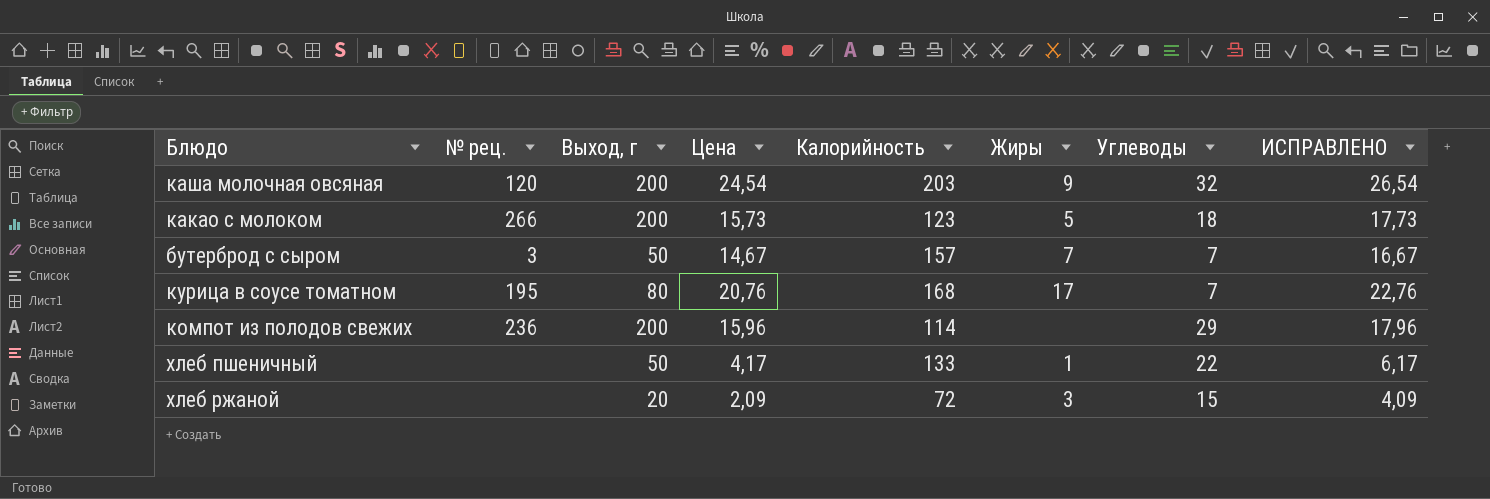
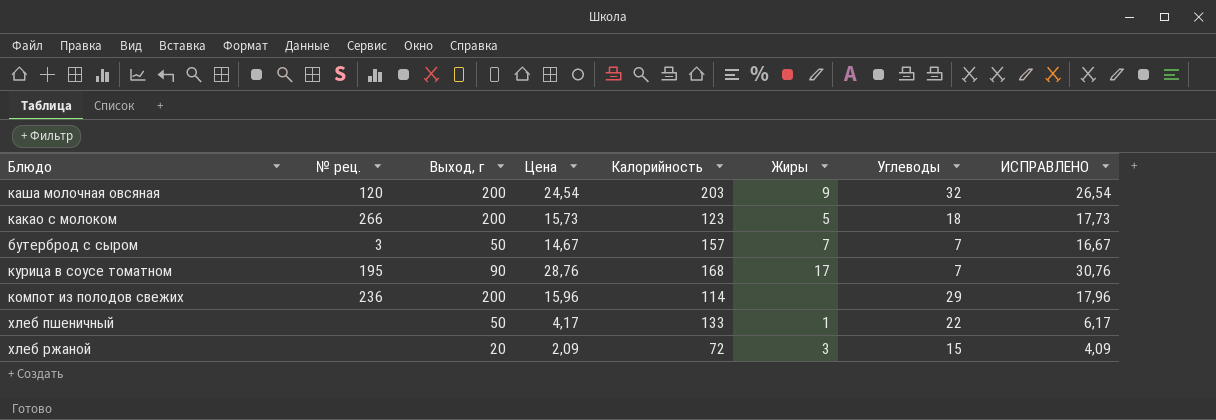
курица в соусе томатном | Выход, г: 80 -> 90
курица в соусе томатном | Цена: 20,76 -> 28,76
курица в соусе томатном | ИСПРАВЛЕНО: 22,76 -> 30,76

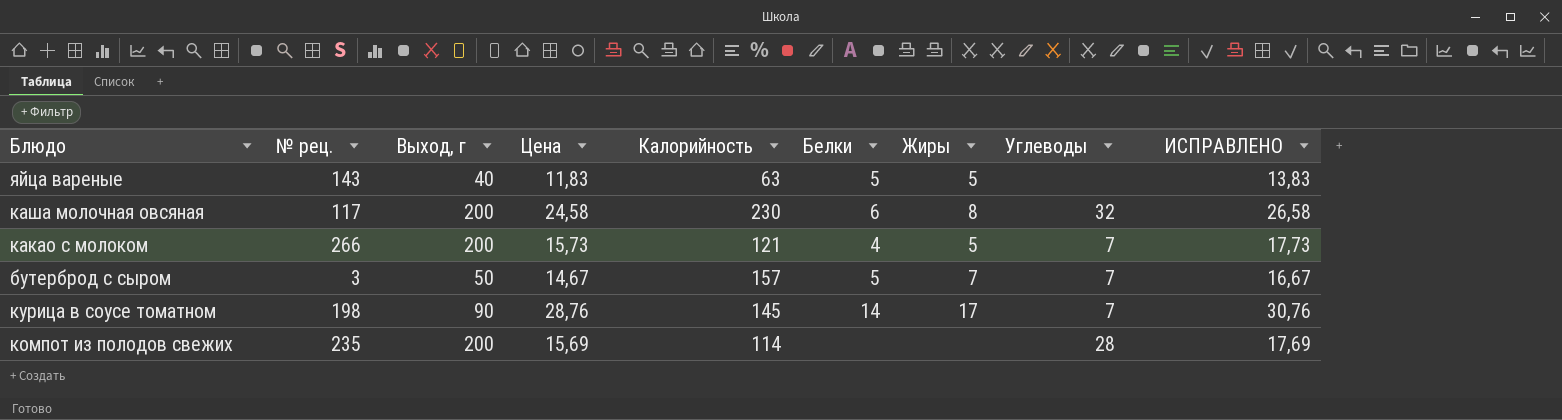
column Белки | position: none -> 6
row хлеб пшеничный: none | 50 | 4,17 | 133 | 1 | 22 | 6,17 -> none
row хлеб ржаной: none | 20 | 2,09 | 72 | 3 | 15 | 4,09 -> none
row яйца вареные: none -> 143 | 40 | 11,83 | 63 | 5 | 5 | none | 13,83
каша молочная овсяная | № рец.: 120 -> 117
каша молочная овсяная | Цена: 24,54 -> 24,58
каша молочная овсяная | Калорийность: 203 -> 230
каша молочная овсяная | Жиры: 9 -> 8
каша молочная овсяная | ИСПРАВЛЕНО: 26,54 -> 26,58
какао с молоком | Калорийность: 123 -> 121
какао с молоком | Углеводы: 18 -> 7
курица в соусе томатном | № рец.: 195 -> 198
курица в соусе томатном | Калорийность: 168 -> 145
компот из полодов свежих | № рец.: 236 -> 235
компот из полодов свежих | Цена: 15,96 -> 15,69
компот из полодов свежих | Углеводы: 29 -> 28
компот из полодов свежих | ИСПРАВЛЕНО: 17,96 -> 17,69

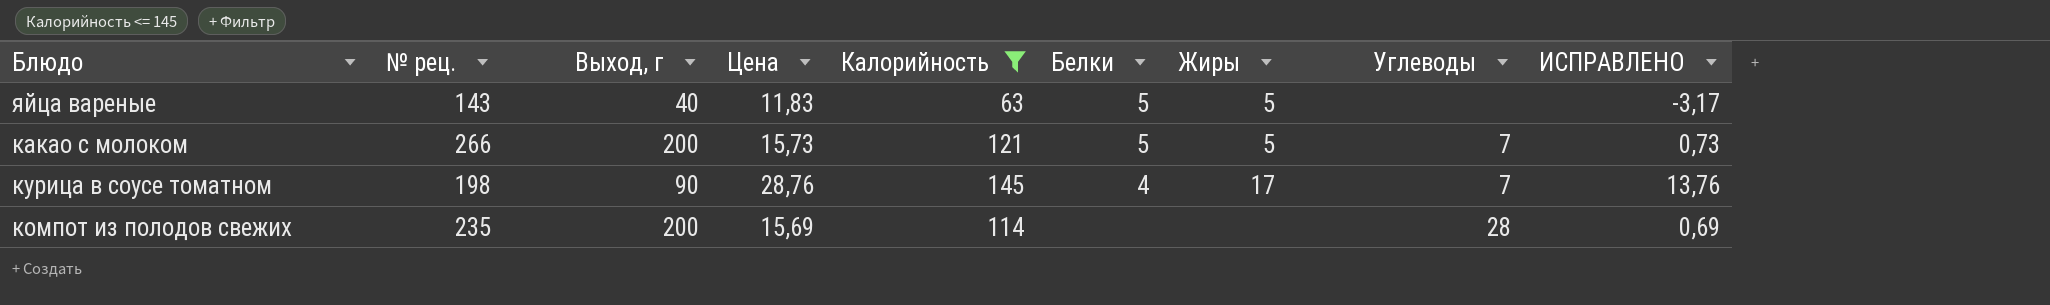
filter: none -> Калорийность <= 145
column ИСПРАВЛЕНО | formula: [Цена] + 2 -> [Цена] - 15
какао с молоком | Белки: 4 -> 5
курица в соусе томатном | Белки: 14 -> 4

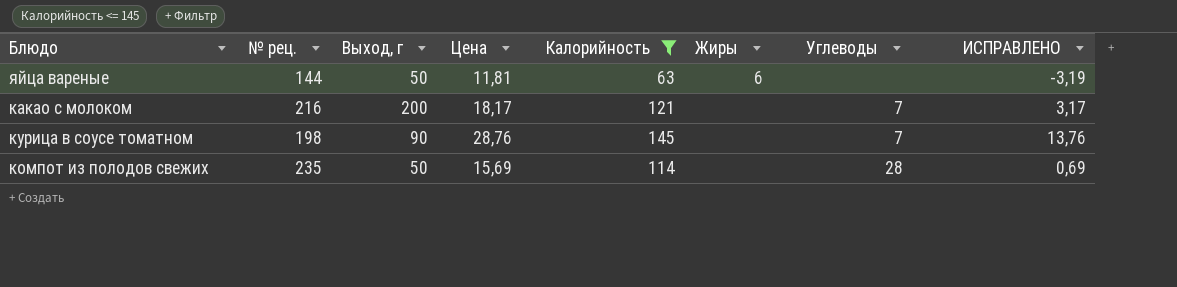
column Белки | position: 6 -> none
яйца вареные | № рец.: 143 -> 144
яйца вареные | Выход, г: 40 -> 50
яйца вареные | Цена: 11,83 -> 11,81
яйца вареные | Жиры: 5 -> 6
яйца вареные | ИСПРАВЛЕНО: -3,17 -> -3,19
какао с молоком | № рец.: 266 -> 216
какао с молоком | Цена: 15,73 -> 18,17
какао с молоком | Жиры: 5 -> none
какао с молоком | ИСПРАВЛЕНО: 0,73 -> 3,17
курица в соусе томатном | Жиры: 17 -> none
компот из полодов свежих | Выход, г: 200 -> 50

